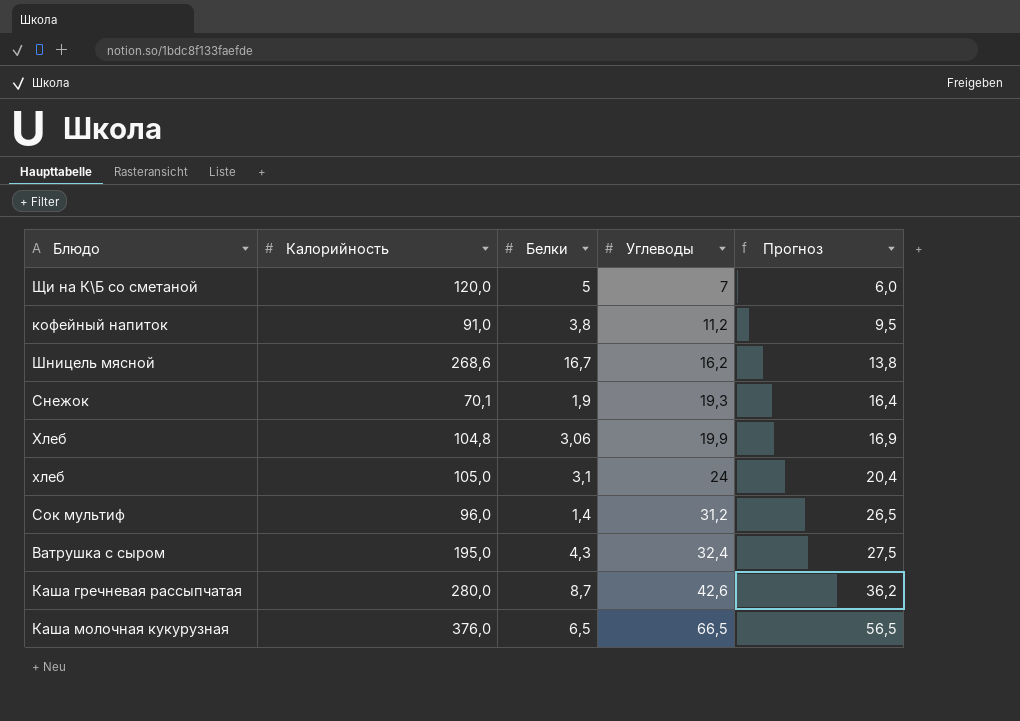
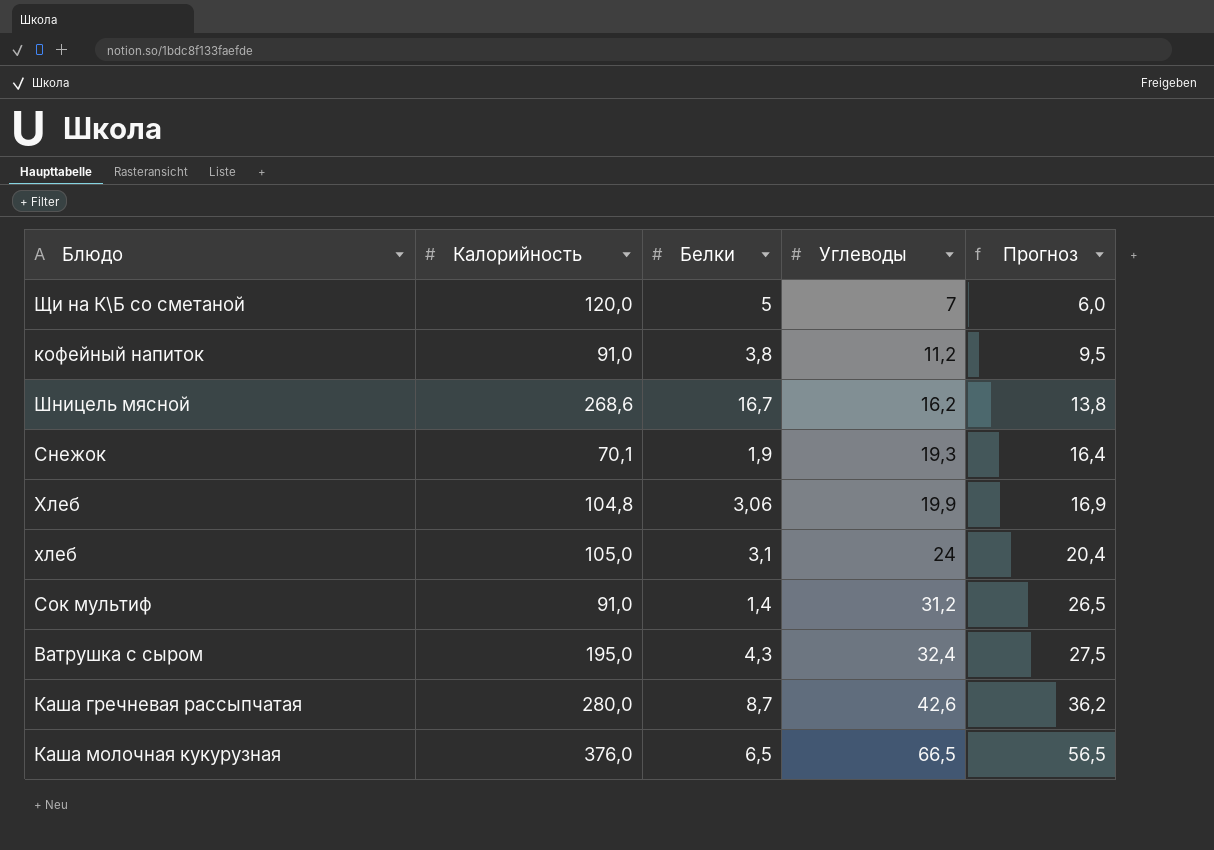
Сок мультиф | Калорийность: 96,0 -> 91,0

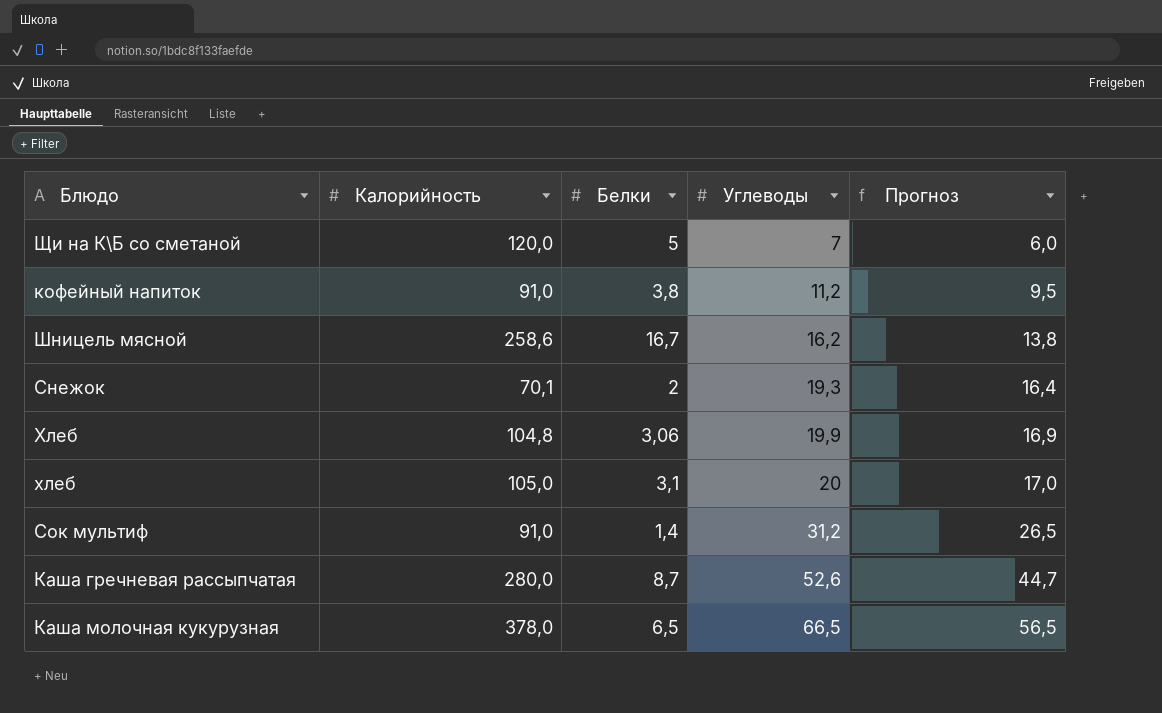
row Ватрушка с сыром: 195,0 | 4,3 | 32,4 | 27,5 -> none
Шницель мясной | Калорийность: 268,6 -> 258,6
Снежок | Белки: 1,9 -> 2
хлеб | Углеводы: 24 -> 20
хлеб | Прогноз: 20,4 -> 17,0
Каша гречневая рассыпчатая | Углеводы: 42,6 -> 52,6
Каша гречневая рассыпчатая | Прогноз: 36,2 -> 44,7
Каша молочная кукурузная | Калорийность: 376,0 -> 378,0

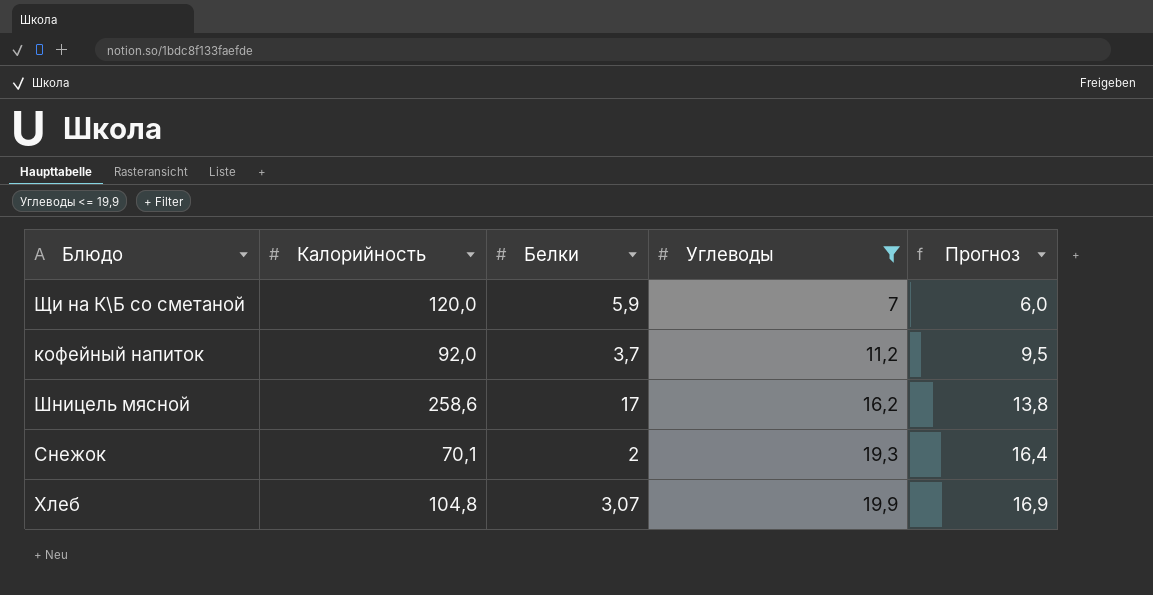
filter: none -> Углеводы <= 19,9
Щи на К\Б со сметаной | Белки: 5 -> 5,9
кофейный напиток | Калорийность: 91,0 -> 92,0
кофейный напиток | Белки: 3,8 -> 3,7
Шницель мясной | Белки: 16,7 -> 17
Хлеб | Белки: 3,06 -> 3,07

